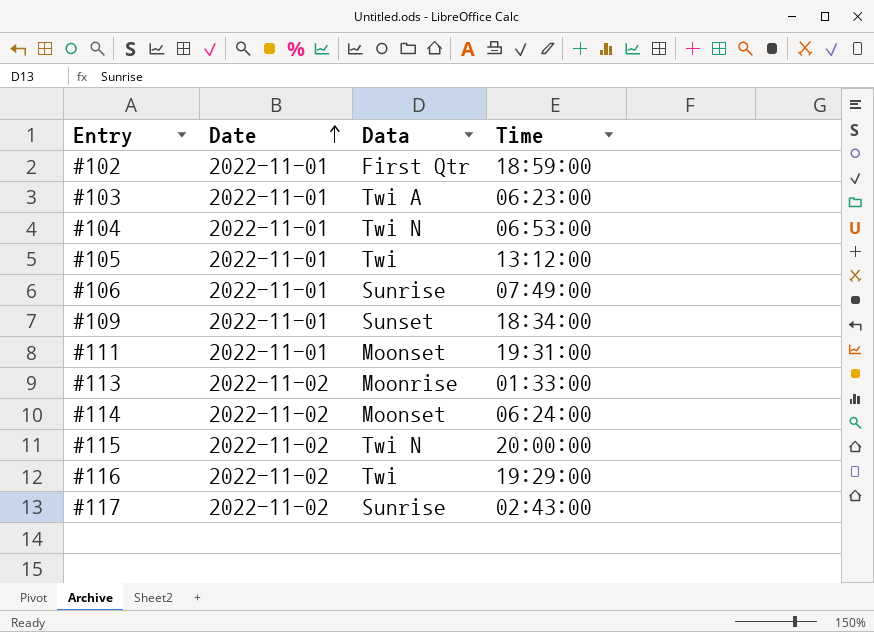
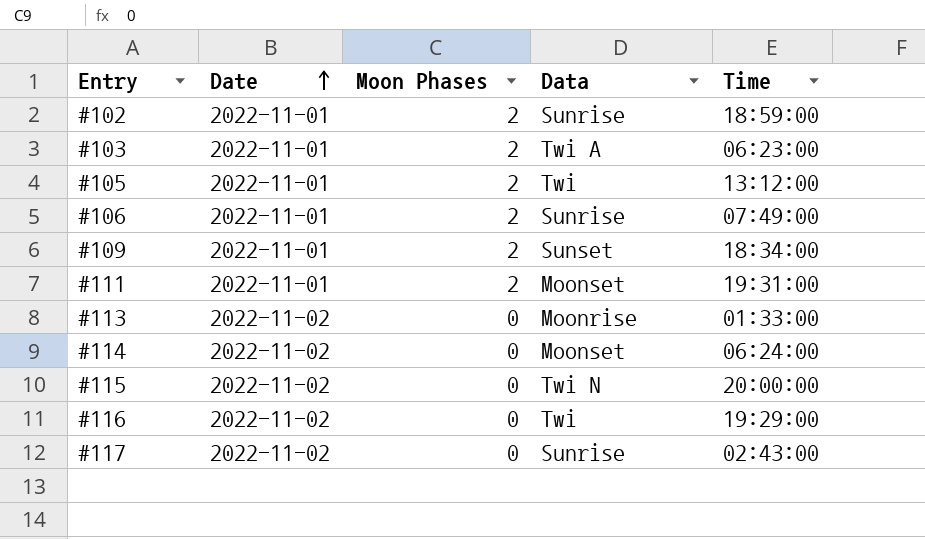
column Moon Phases | position: none -> 3
row #104: 2022-11-01 | Twi N | 06:53:00 -> none
#102 | Data: First Qtr -> Sunrise

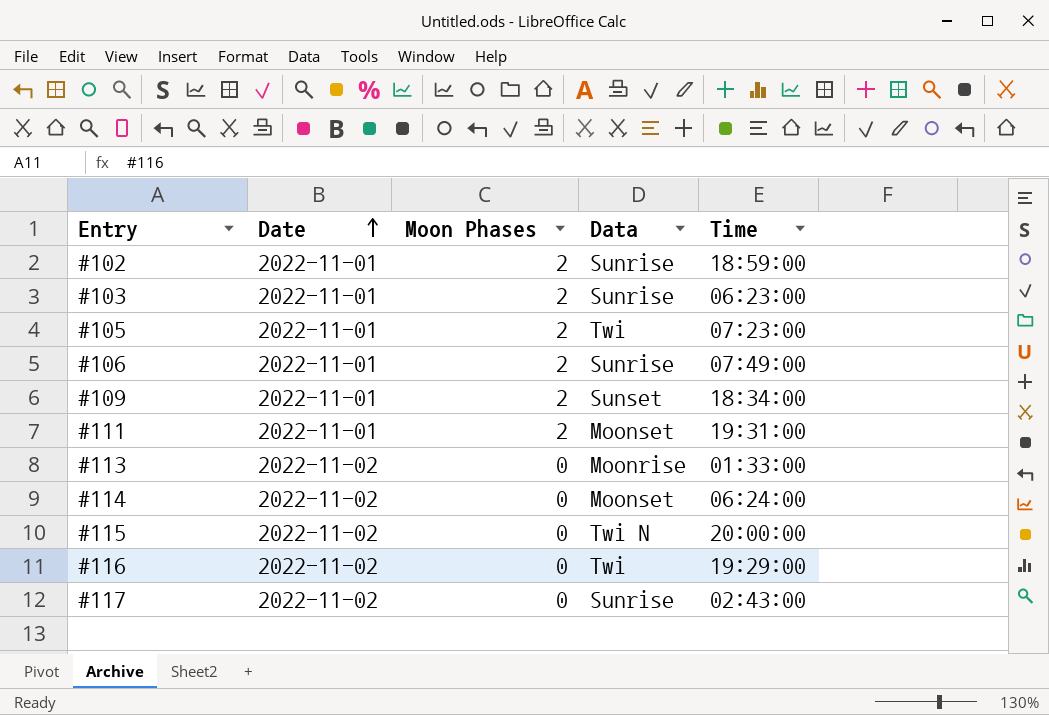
#103 | Data: Twi A -> Sunrise
#105 | Time: 13:12:00 -> 07:23:00

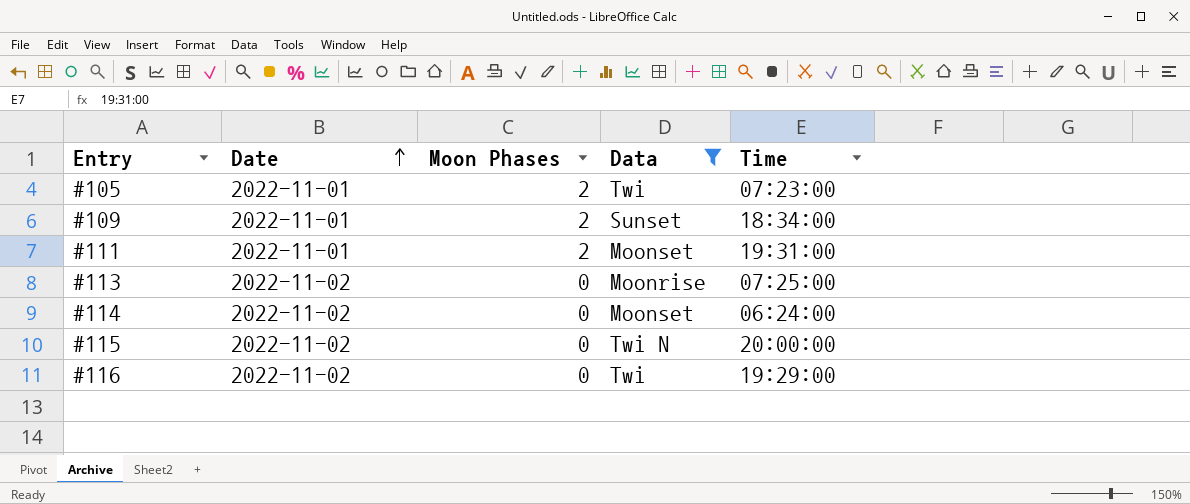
filter: none -> Data != Sunrise
#113 | Time: 01:33:00 -> 07:25:00

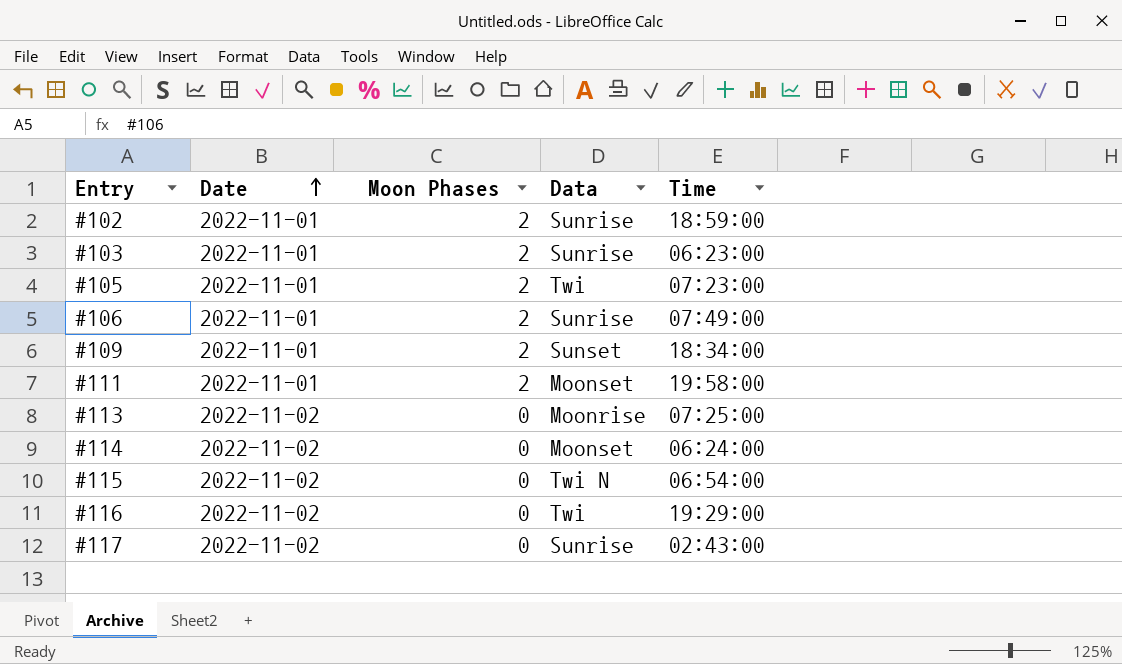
filter: Data != Sunrise -> none
#111 | Time: 19:31:00 -> 19:58:00
#115 | Time: 20:00:00 -> 06:54:00

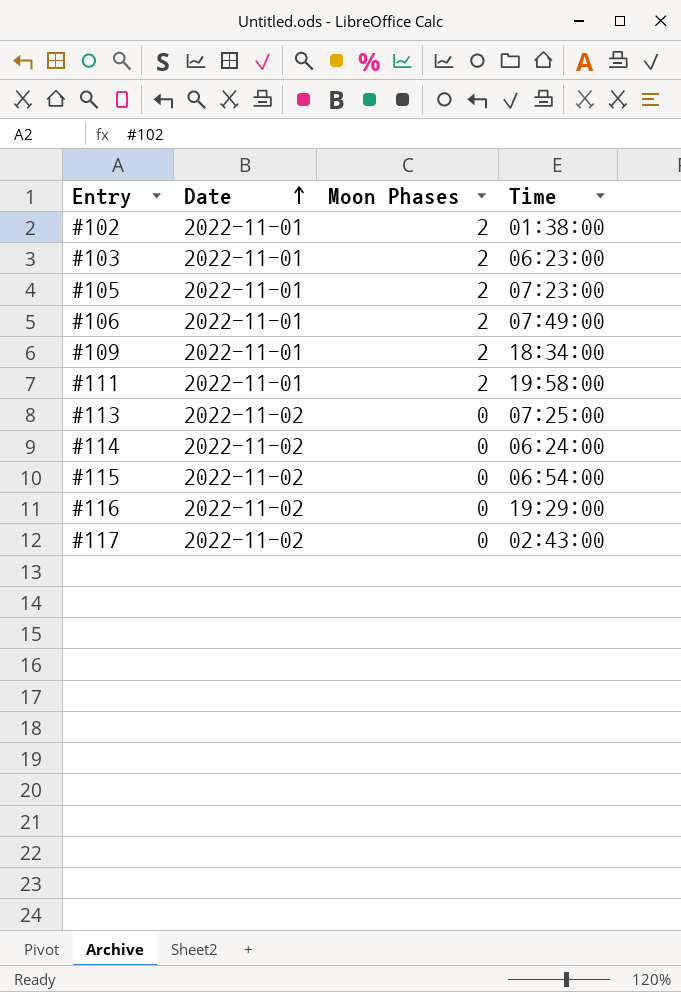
column Data | position: 4 -> none
#102 | Time: 18:59:00 -> 01:38:00

